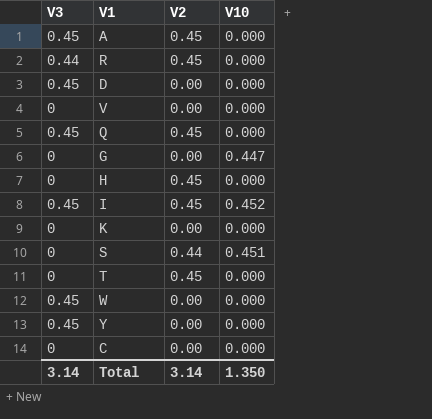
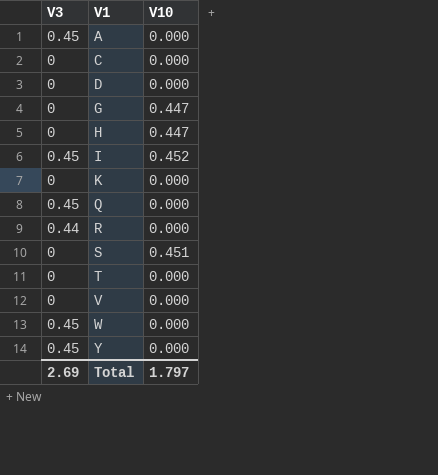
row order: none -> V1 ascending
column V2 | position: 3 -> none
D | V3: 0.45 -> 0
H | V10: 0.000 -> 0.447
Total | V3: 3.14 -> 2.69
Total | V10: 1.350 -> 1.797

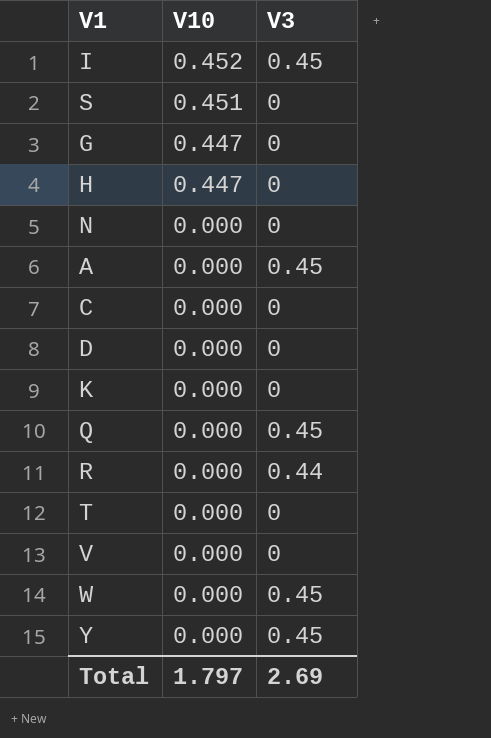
row order: V1 ascending -> V10 descending
column V3 | position: 1 -> 3
row N: none -> 0.000 | 0

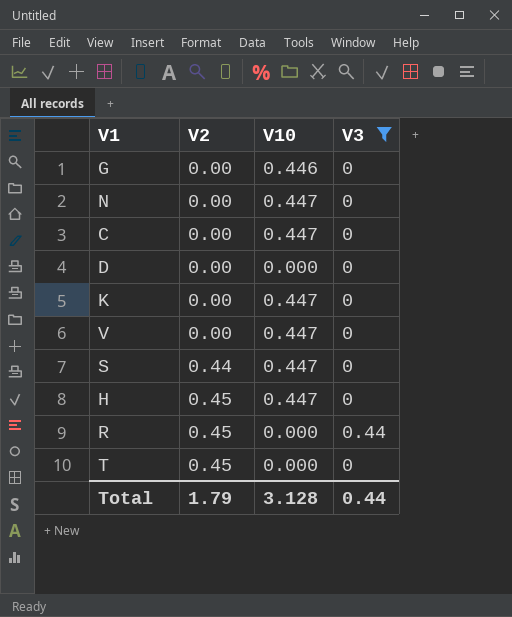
filter: none -> V3 != 0.45
row order: V10 descending -> V2 ascending
column V2 | position: none -> 2
G | V10: 0.447 -> 0.446
N | V10: 0.000 -> 0.447
C | V10: 0.000 -> 0.447
K | V10: 0.000 -> 0.447
V | V10: 0.000 -> 0.447
S | V10: 0.451 -> 0.447
Total | V10: 1.797 -> 3.128
Total | V3: 2.69 -> 0.44

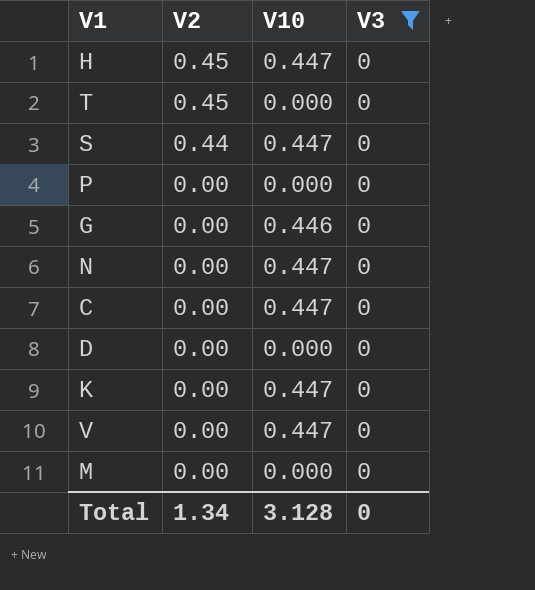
row order: V2 ascending -> V2 descending
row R: 0.45 | 0.000 | 0.44 -> none
row P: none -> 0.00 | 0.000 | 0
row M: none -> 0.00 | 0.000 | 0
Total | V2: 1.79 -> 1.34
Total | V3: 0.44 -> 0

